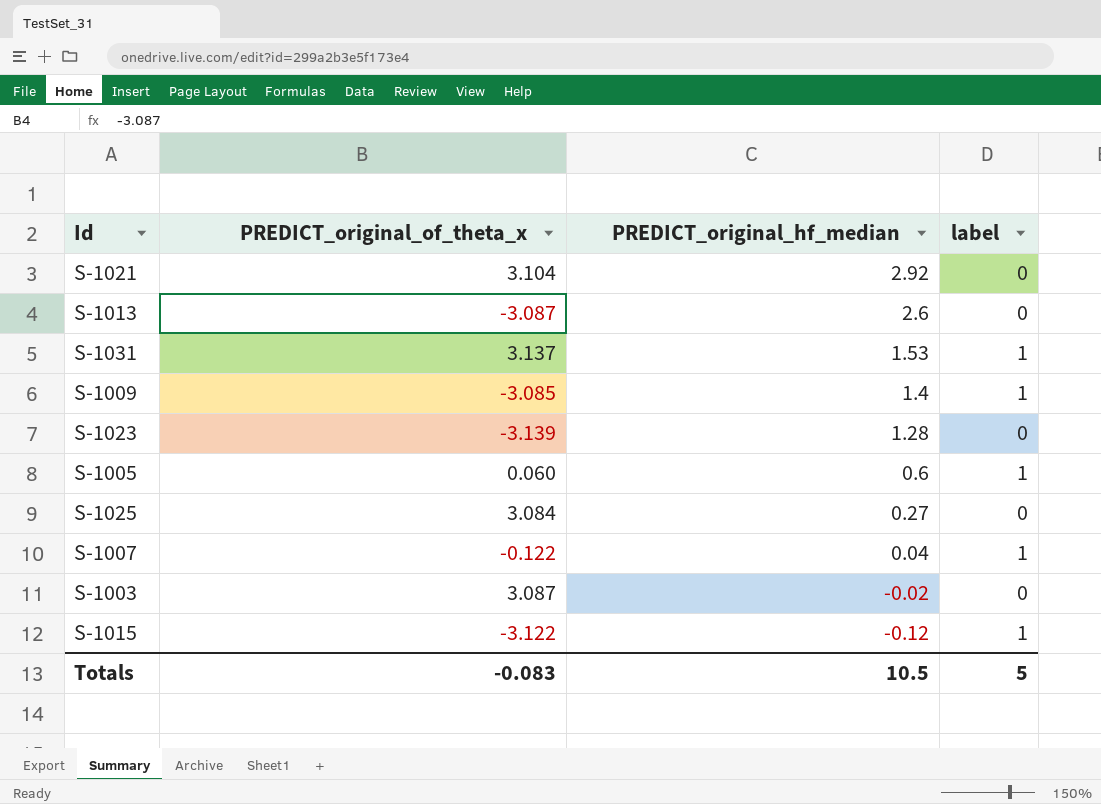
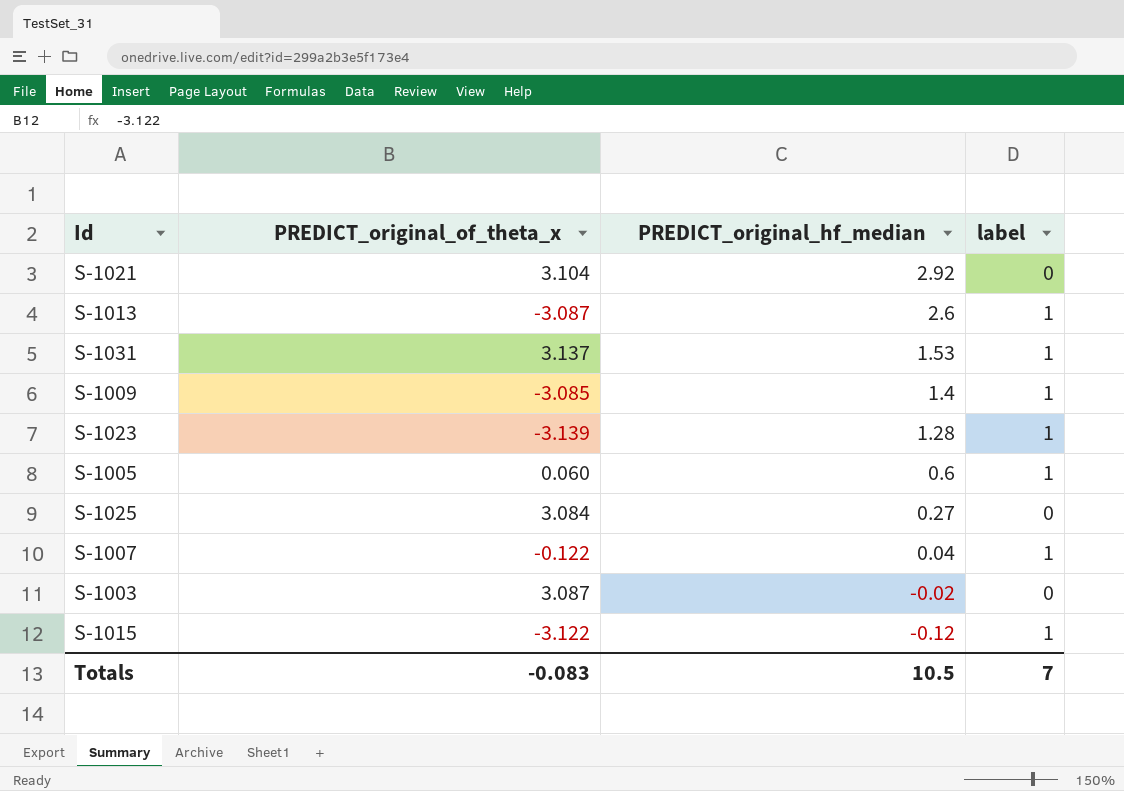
S-1013 | label: 0 -> 1
S-1023 | label: 0 -> 1
Totals | label: 5 -> 7

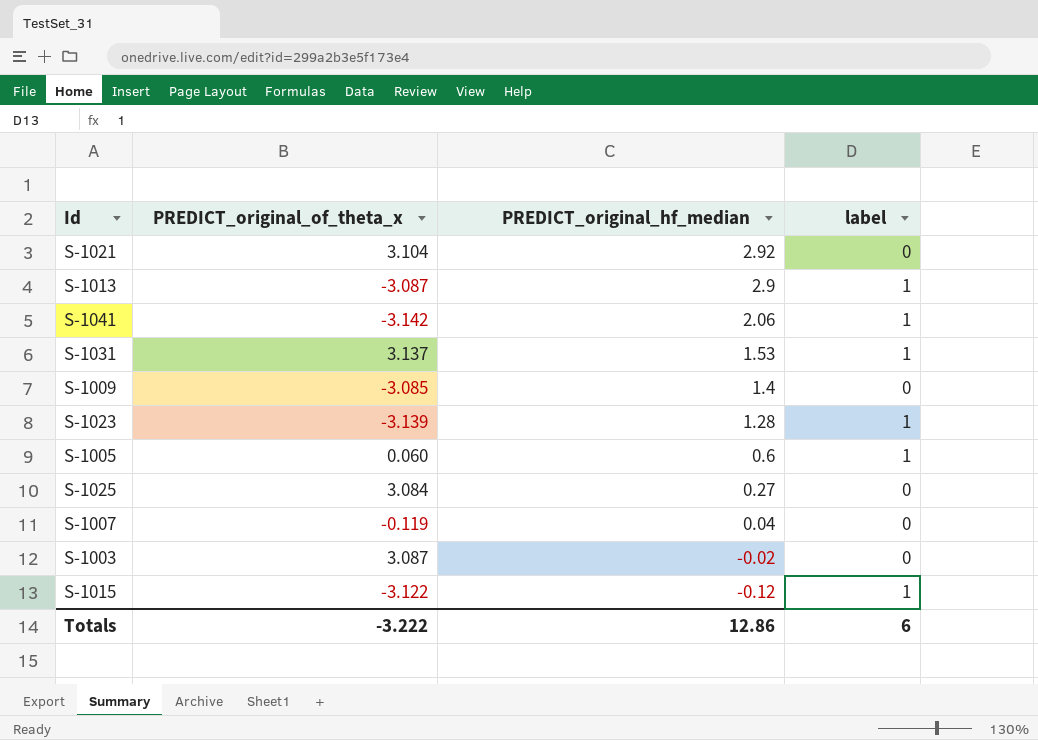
S-1013 | PREDICT_original_hf_median: 2.6 -> 2.9
row S-1041: none -> -3.142 | 2.06 | 1
S-1009 | label: 1 -> 0
S-1007 | PREDICT_original_of_theta_x: -0.122 -> -0.119
S-1007 | label: 1 -> 0
Totals | PREDICT_original_of_theta_x: -0.083 -> -3.222
Totals | PREDICT_original_hf_median: 10.5 -> 12.86
Totals | label: 7 -> 6

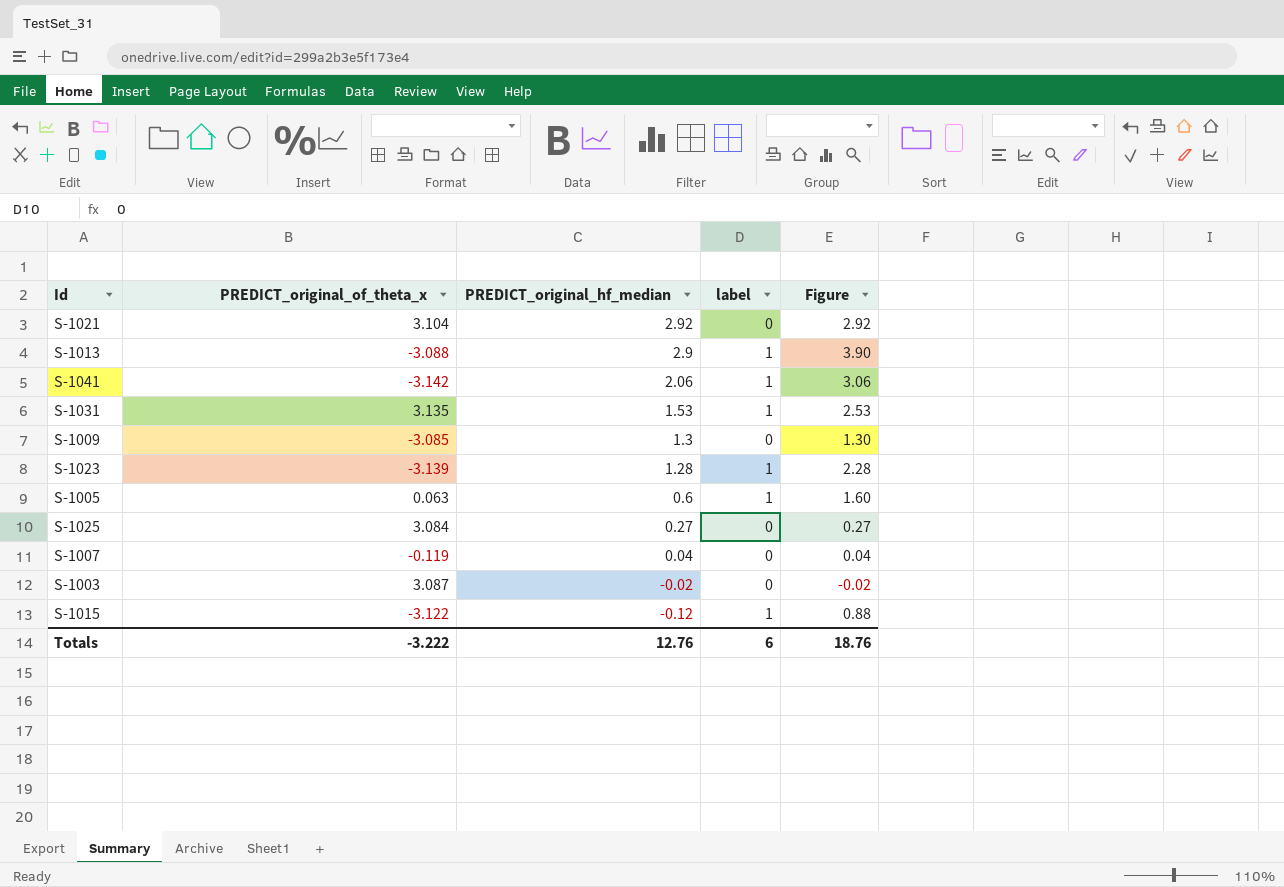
column Figure | formula: none -> [PREDICT_original_hf_median] + [label]
S-1013 | PREDICT_original_of_theta_x: -3.087 -> -3.088
S-1031 | PREDICT_original_of_theta_x: 3.137 -> 3.135
S-1009 | PREDICT_original_hf_median: 1.4 -> 1.3
S-1005 | PREDICT_original_of_theta_x: 0.060 -> 0.063
Totals | PREDICT_original_hf_median: 12.86 -> 12.76

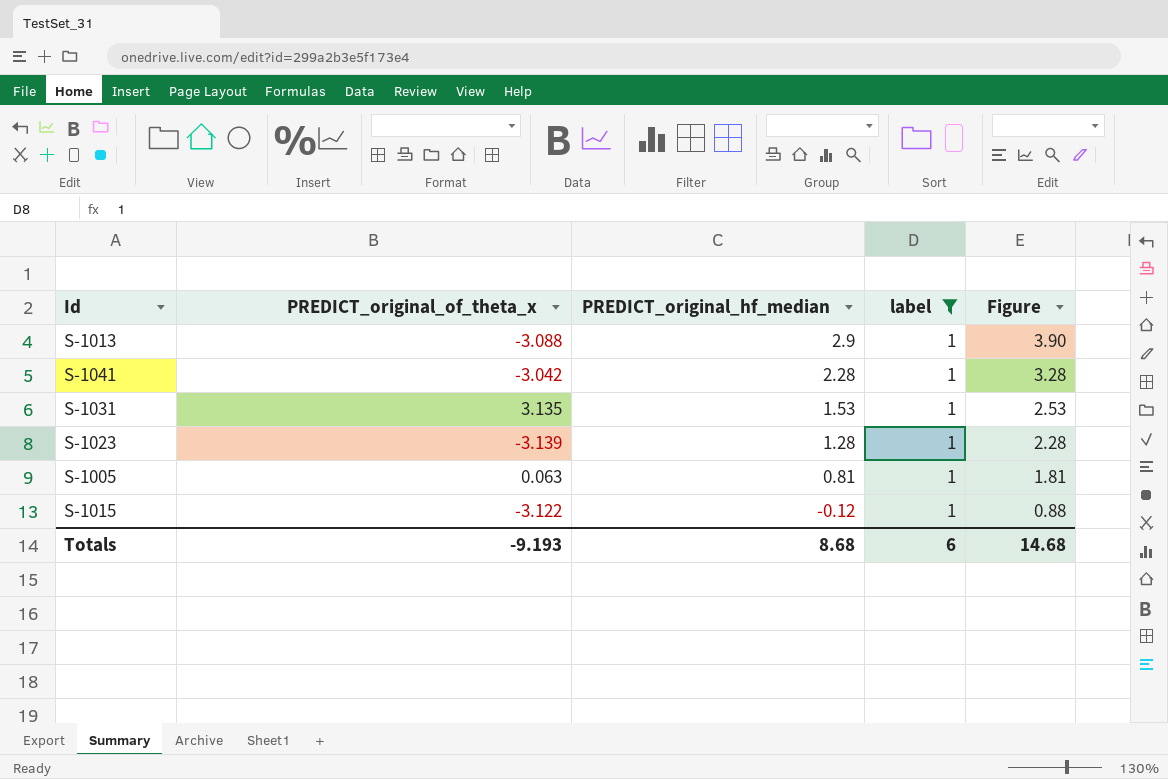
filter: none -> label = 1
S-1041 | PREDICT_original_of_theta_x: -3.142 -> -3.042
S-1041 | PREDICT_original_hf_median: 2.06 -> 2.28
S-1041 | Figure: 3.06 -> 3.28
S-1005 | PREDICT_original_hf_median: 0.6 -> 0.81
S-1005 | Figure: 1.60 -> 1.81
Totals | PREDICT_original_of_theta_x: -3.222 -> -9.193
Totals | PREDICT_original_hf_median: 12.76 -> 8.68
Totals | Figure: 18.76 -> 14.68

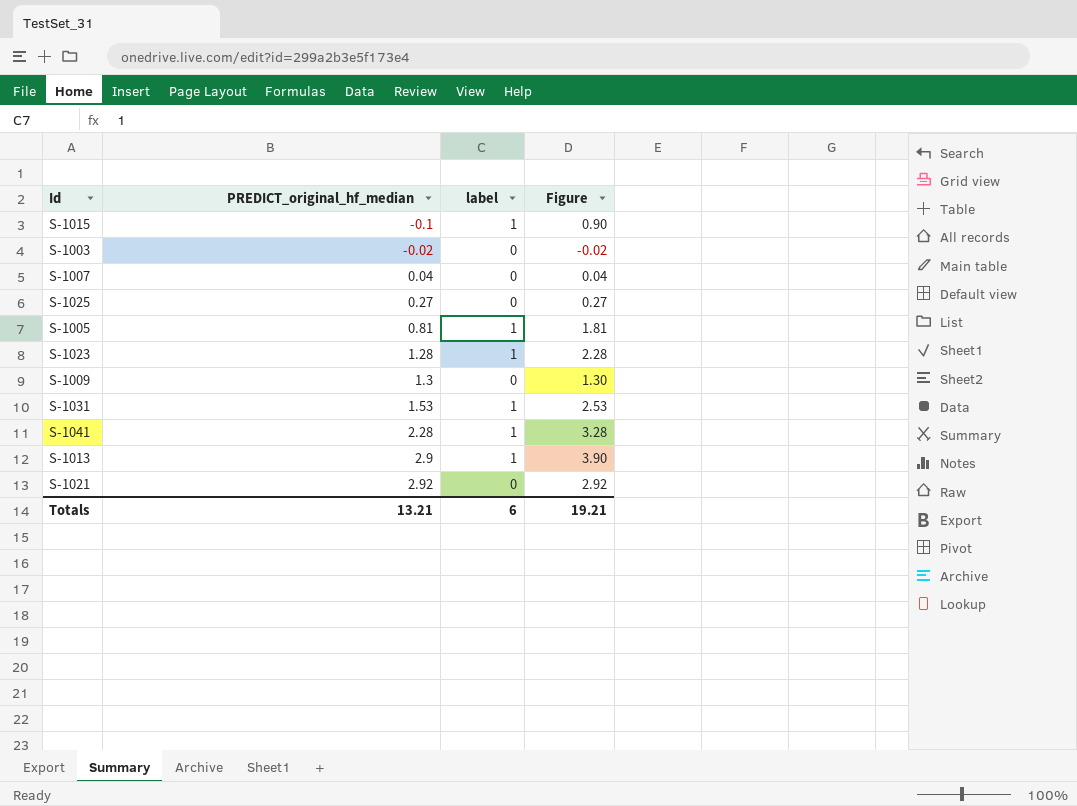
filter: label = 1 -> none
row order: PREDICT_original_hf_median descending -> PREDICT_original_hf_median ascending
column PREDICT_original_of_theta_x | position: 2 -> none
S-1015 | PREDICT_original_hf_median: -0.12 -> -0.1
S-1015 | Figure: 0.88 -> 0.90
Totals | PREDICT_original_hf_median: 8.68 -> 13.21
Totals | Figure: 14.68 -> 19.21

